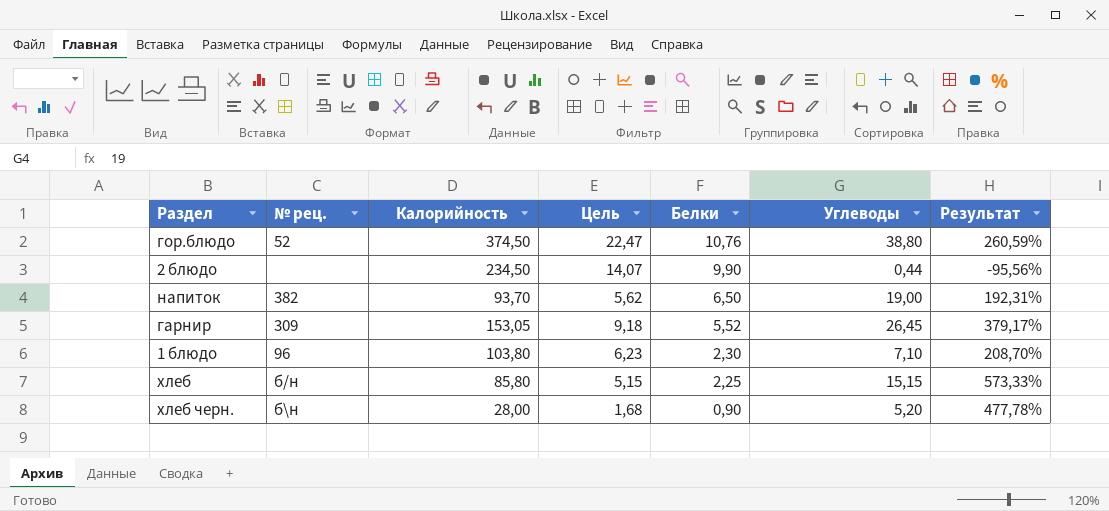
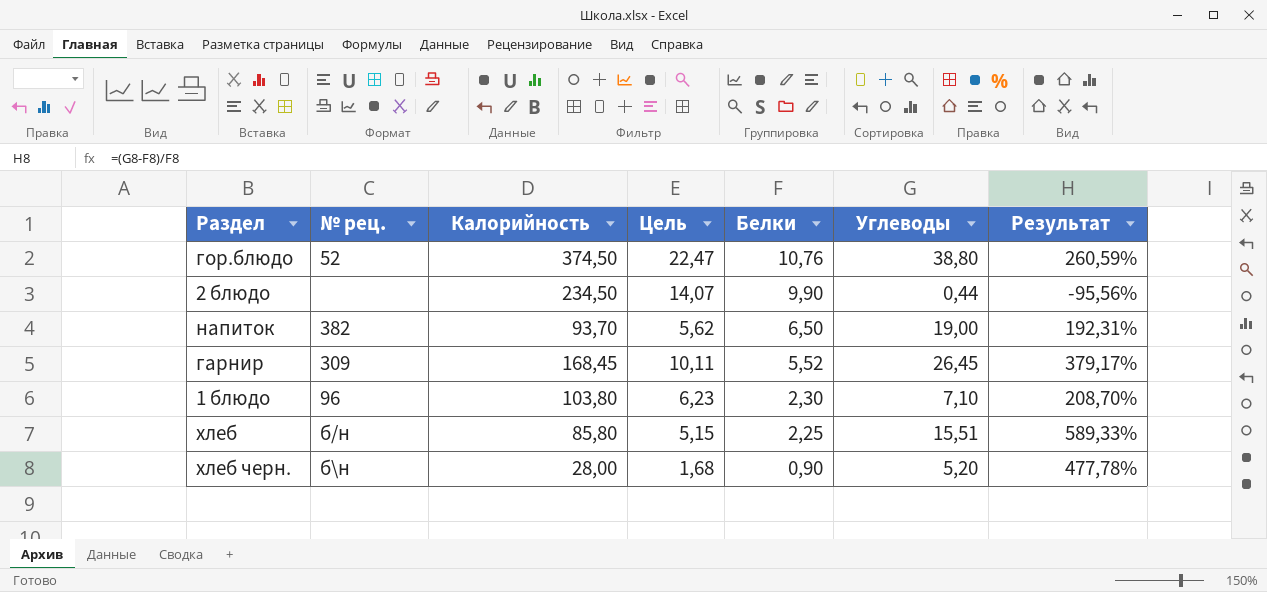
гарнир | Калорийность: 153,05 -> 168,45
гарнир | Цель: 9,18 -> 10,11
хлеб | Углеводы: 15,15 -> 15,51
хлеб | Результат: 573,33% -> 589,33%

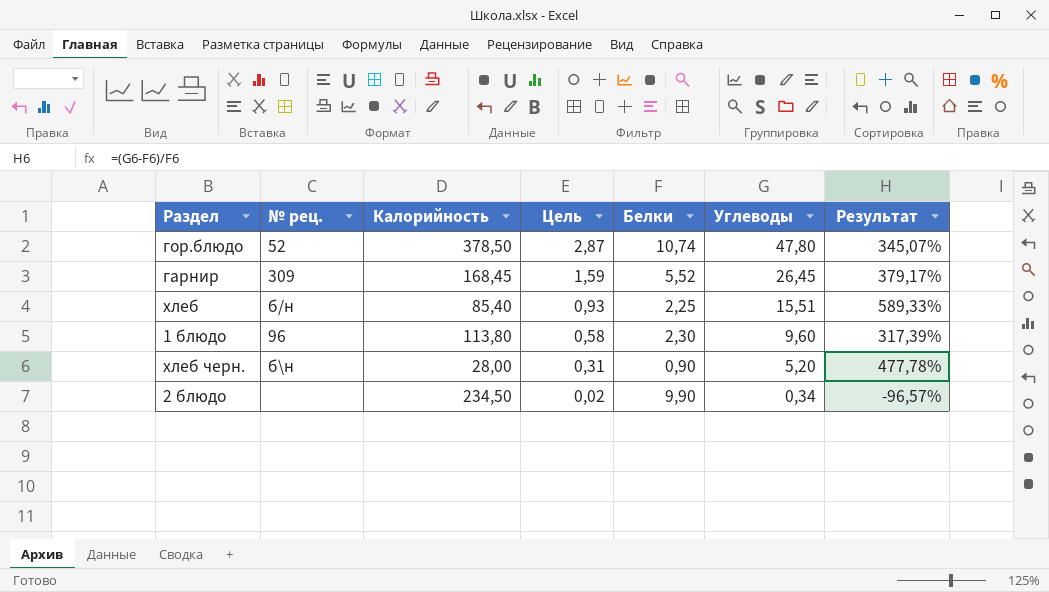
row order: Белки descending -> Цель descending
column Цель | formula: [Калорийность] * 0,06 -> [Углеводы] * 0,06
row напиток: 382 | 93,70 | 5,62 | 6,50 | 19,00 | 192,31% -> none
гор.блюдо | Калорийность: 374,50 -> 378,50
гор.блюдо | Белки: 10,76 -> 10,74
гор.блюдо | Углеводы: 38,80 -> 47,80
гор.блюдо | Результат: 260,59% -> 345,07%
хлеб | Калорийность: 85,80 -> 85,40
1 блюдо | Калорийность: 103,80 -> 113,80
1 блюдо | Углеводы: 7,10 -> 9,60
1 блюдо | Результат: 208,70% -> 317,39%
2 блюдо | Углеводы: 0,44 -> 0,34
2 блюдо | Результат: -95,56% -> -96,57%

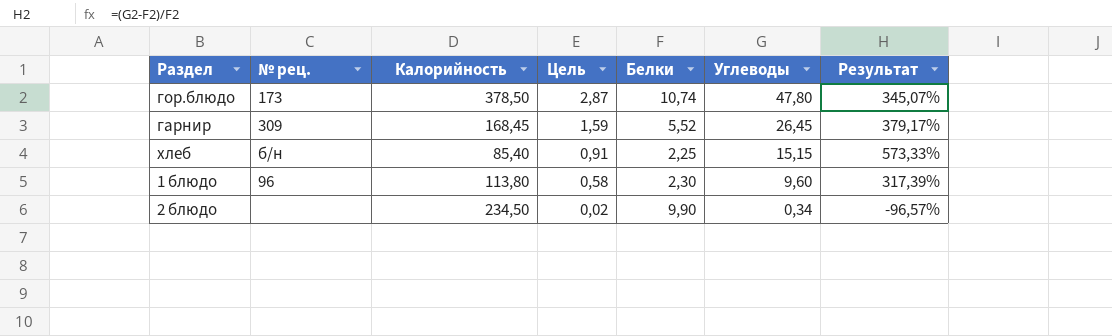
row хлеб черн.: б\н | 28,00 | 0,31 | 0,90 | 5,20 | 477,78% -> none
гор.блюдо | № рец.: 52 -> 173
хлеб | Цель: 0,93 -> 0,91
хлеб | Углеводы: 15,51 -> 15,15
хлеб | Результат: 589,33% -> 573,33%

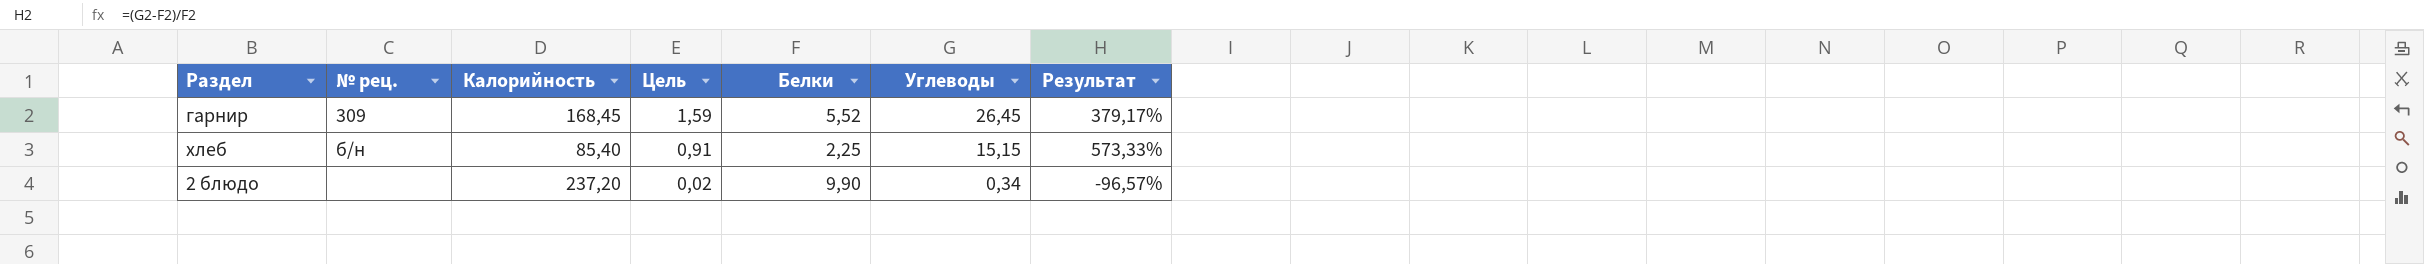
row гор.блюдо: 173 | 378,50 | 2,87 | 10,74 | 47,80 | 345,07% -> none
row 1 блюдо: 96 | 113,80 | 0,58 | 2,30 | 9,60 | 317,39% -> none
2 блюдо | Калорийность: 234,50 -> 237,20

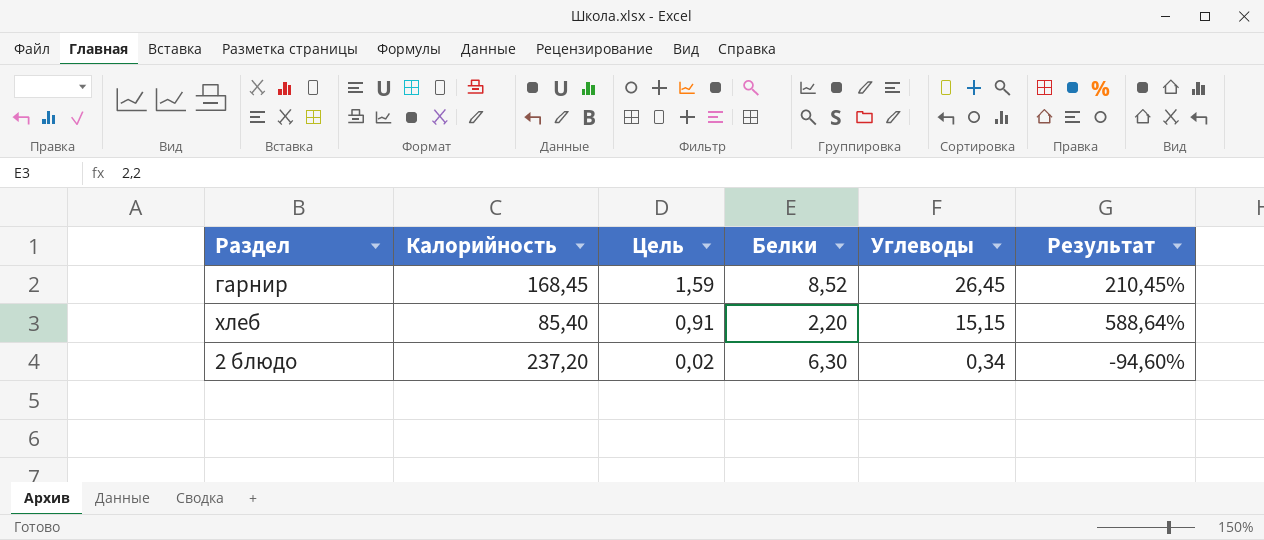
column № рец. | position: 2 -> none
гарнир | Белки: 5,52 -> 8,52
гарнир | Результат: 379,17% -> 210,45%
хлеб | Белки: 2,25 -> 2,20
хлеб | Результат: 573,33% -> 588,64%
2 блюдо | Белки: 9,90 -> 6,30
2 блюдо | Результат: -96,57% -> -94,60%

